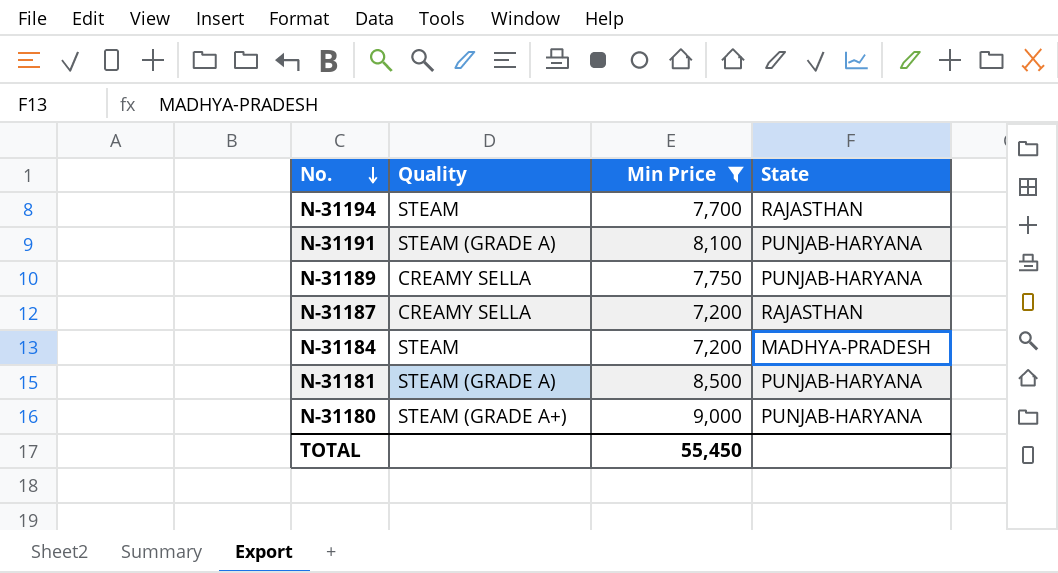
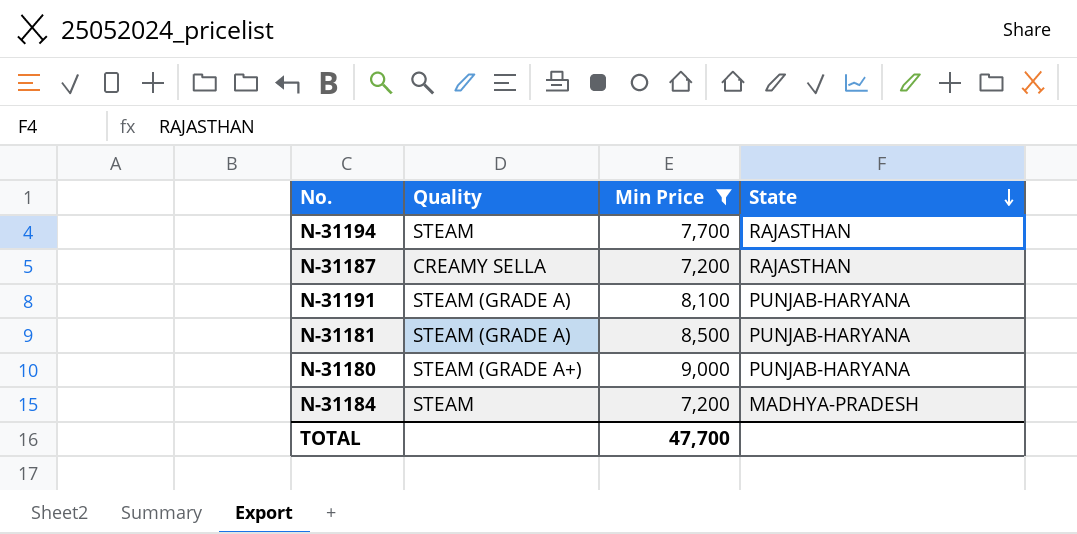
row order: No. descending -> State descending
row N-31189: CREAMY SELLA | 7,750 | PUNJAB-HARYANA -> none
TOTAL | Min Price: 55,450 -> 47,700

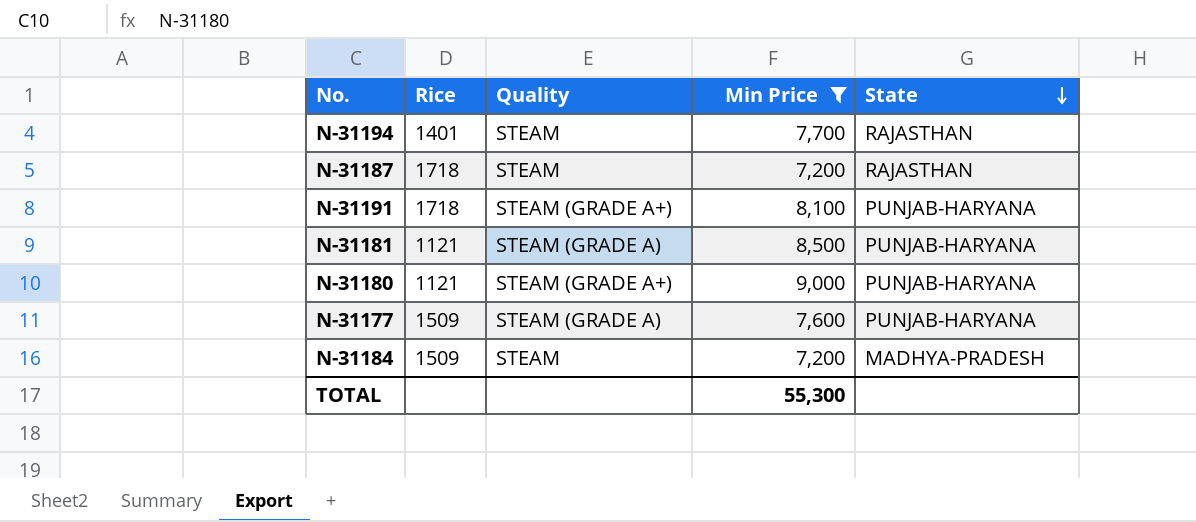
column Rice | position: none -> 2
N-31187 | Quality: CREAMY SELLA -> STEAM
N-31191 | Quality: STEAM (GRADE A) -> STEAM (GRADE A+)
row N-31177: none -> 1509 | STEAM (GRADE A) | 7,600 | PUNJAB-HARYANA
TOTAL | Min Price: 47,700 -> 55,300

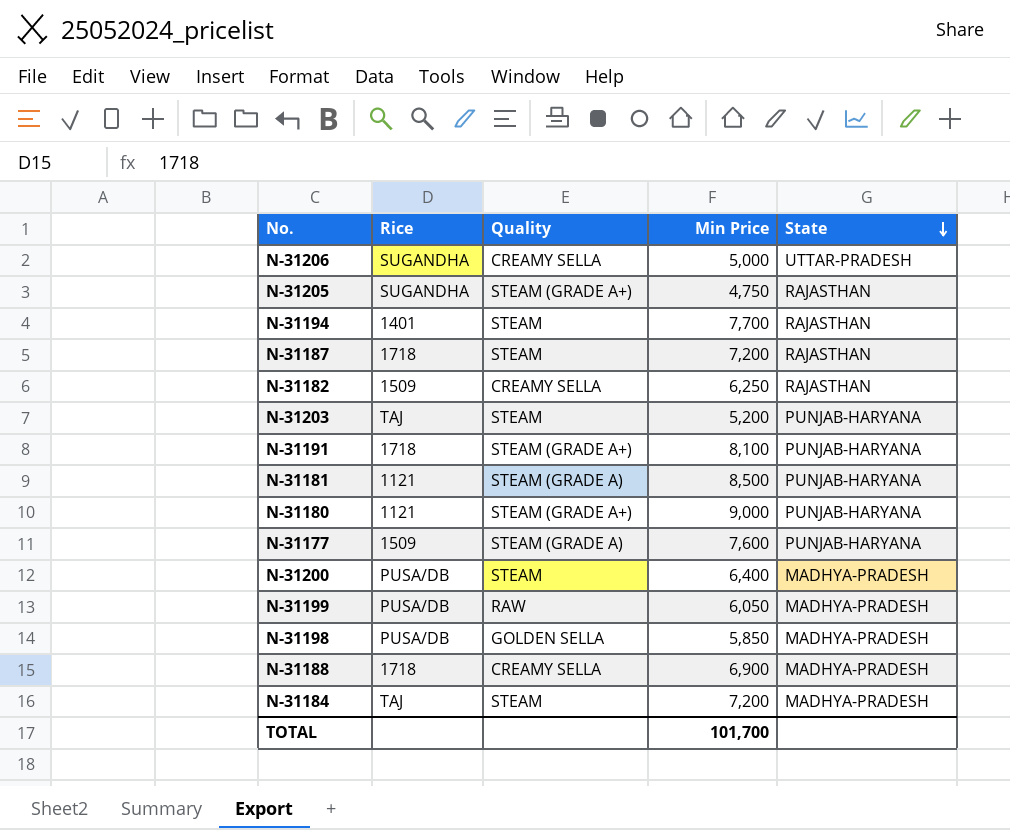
filter: Min Price >= 7,200 -> none
N-31184 | Rice: 1509 -> TAJ
TOTAL | Min Price: 55,300 -> 101,700

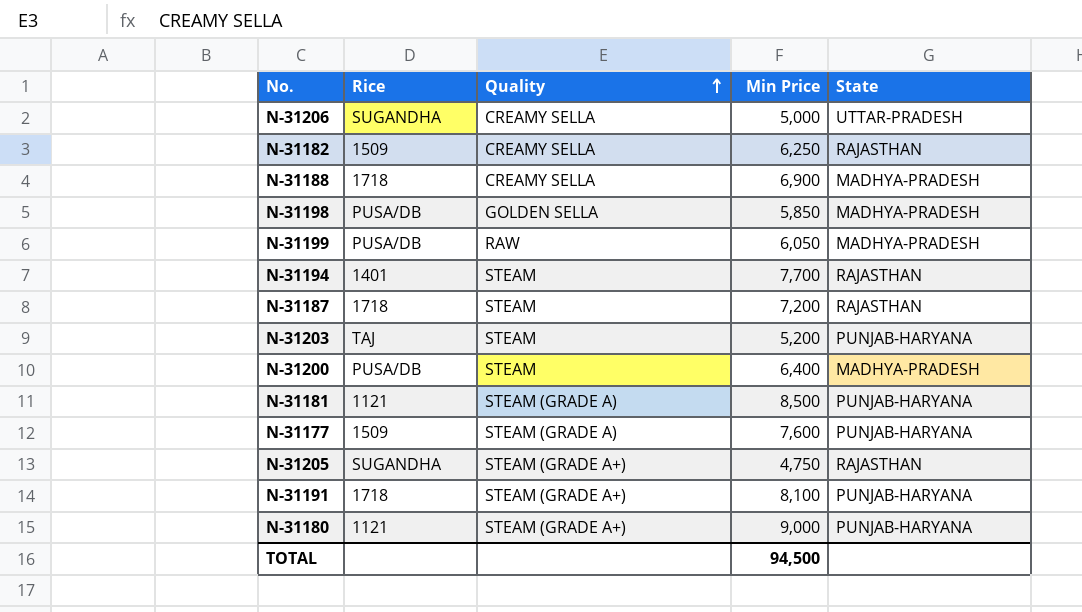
row order: State descending -> Quality ascending
row N-31184: TAJ | STEAM | 7,200 | MADHYA-PRADESH -> none
TOTAL | Min Price: 101,700 -> 94,500

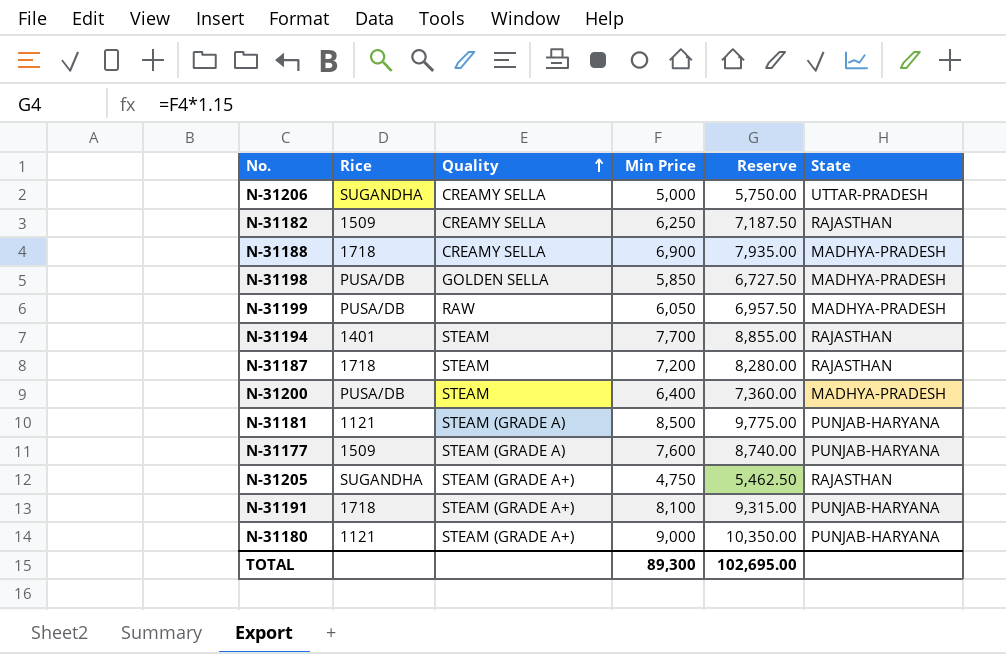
column Reserve | formula: none -> [Min Price] * 1.15
row N-31203: TAJ | STEAM | 5,200 | PUNJAB-HARYANA -> none
TOTAL | Min Price: 94,500 -> 89,300

